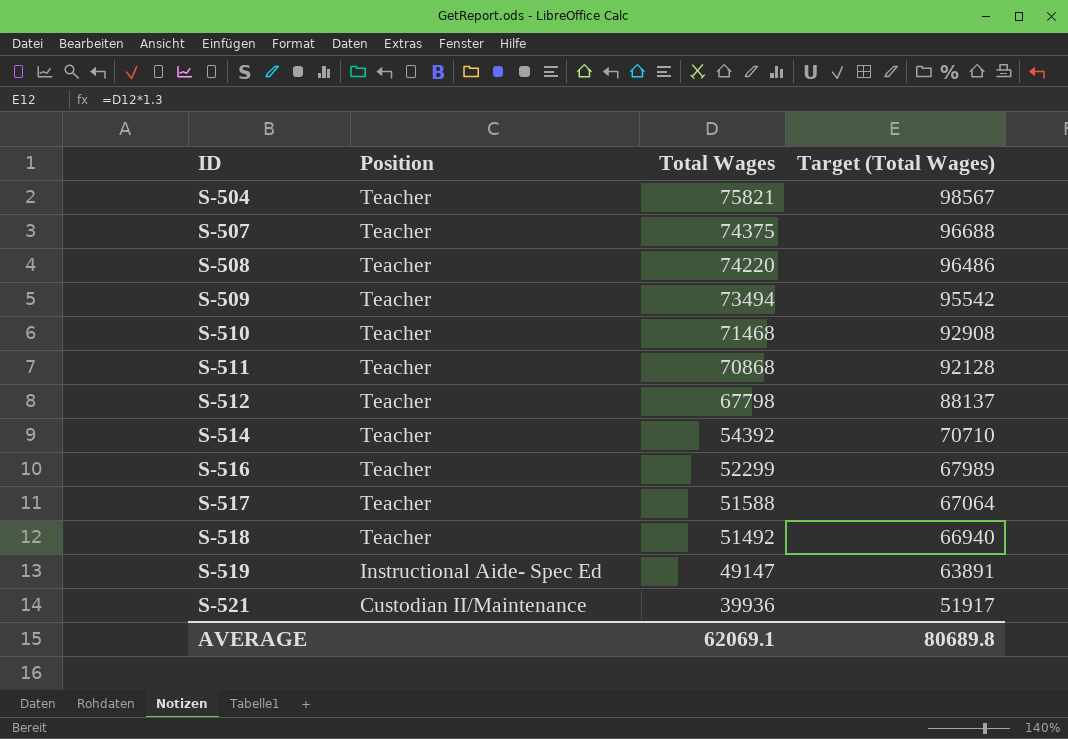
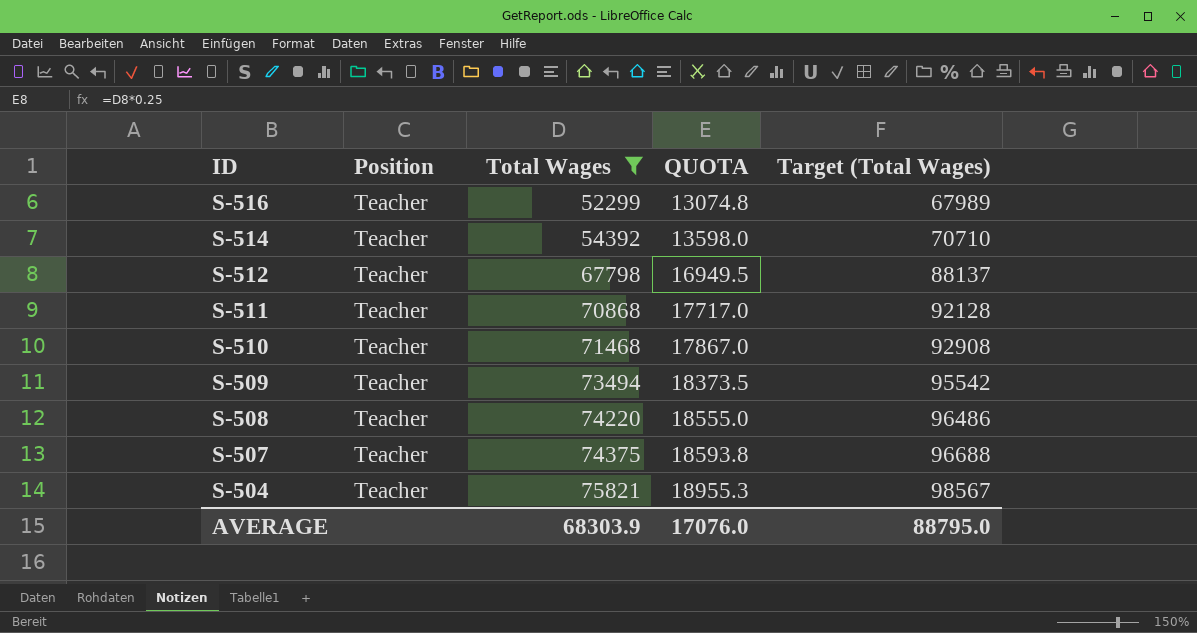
filter: none -> Total Wages >= 52299
row order: ID ascending -> ID descending
column QUOTA | formula: none -> [Total Wages] * 0.25
AVERAGE | Total Wages: 62069.1 -> 68303.9
AVERAGE | Target (Total Wages): 80689.8 -> 88795.0

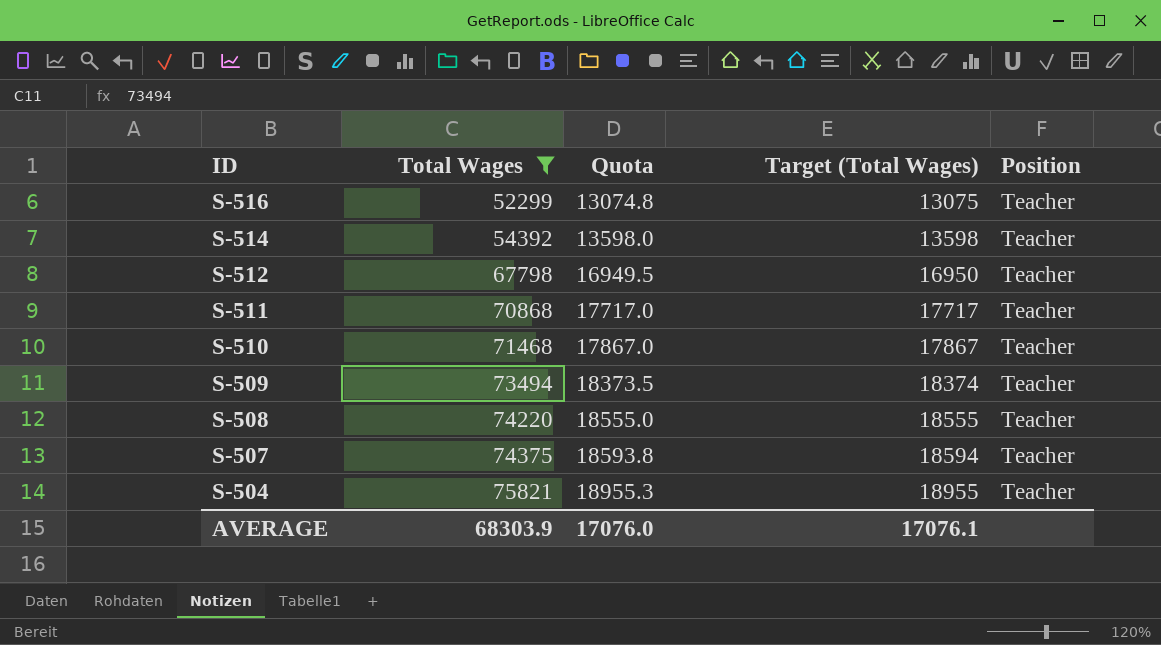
column name: QUOTA -> Quota
column Target (Total Wages) | formula: [Total Wages] * 1.3 -> [Total Wages] * 0.25
column Position | position: 2 -> 5
AVERAGE | Target (Total Wages): 88795.0 -> 17076.1

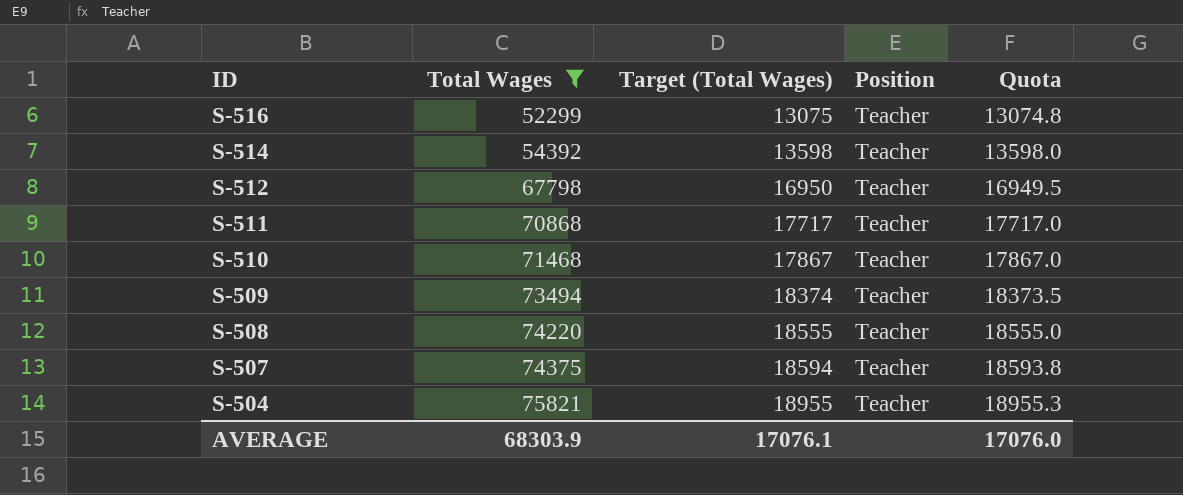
column Quota | position: 3 -> 5

